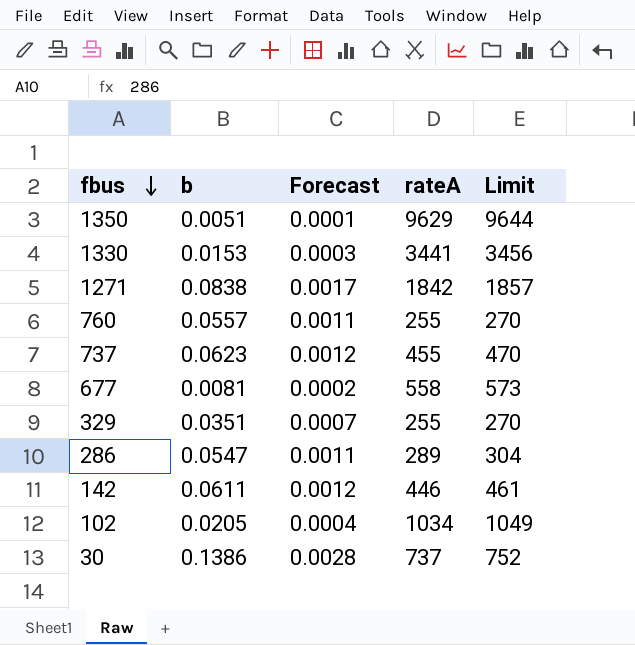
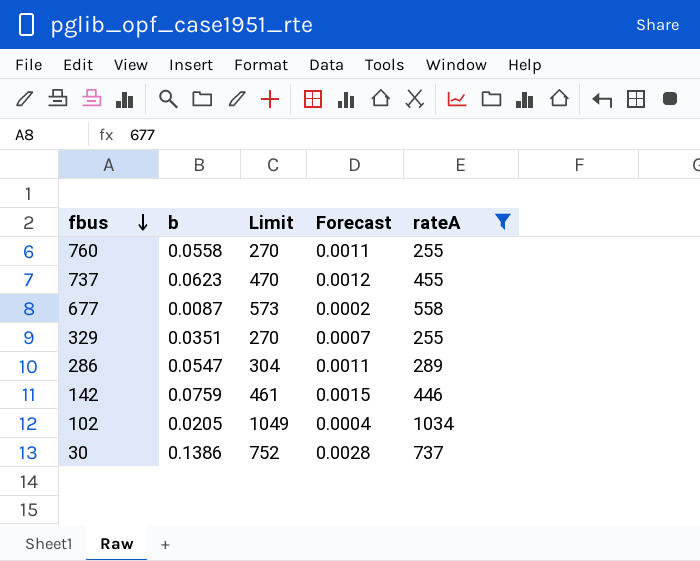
filter: none -> rateA <= 1034
column Limit | position: 5 -> 3
760 | b: 0.0557 -> 0.0558
677 | b: 0.0081 -> 0.0087
142 | b: 0.0611 -> 0.0759
142 | Forecast: 0.0012 -> 0.0015

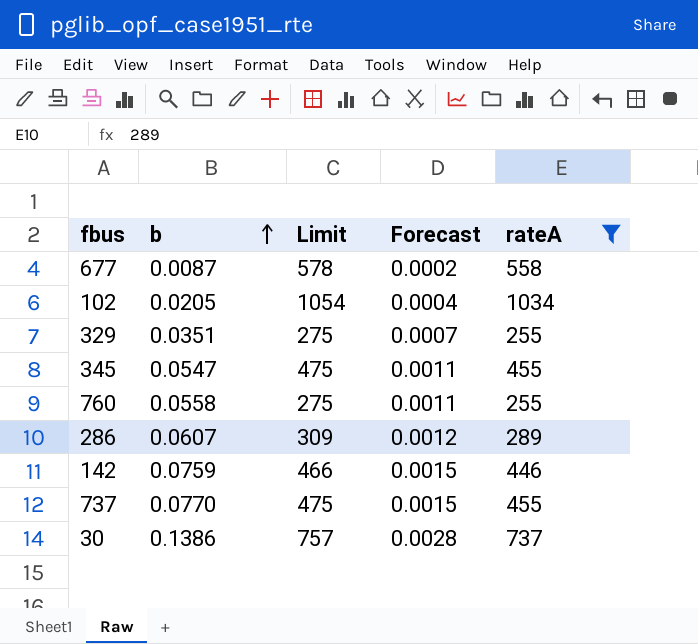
row order: fbus descending -> b ascending
column Limit | formula: [rateA] + 15 -> [rateA] + 20
row 345: none -> 0.0547 | 475 | 0.0011 | 455
286 | b: 0.0547 -> 0.0607
286 | Forecast: 0.0011 -> 0.0012
737 | b: 0.0623 -> 0.0770
737 | Forecast: 0.0012 -> 0.0015

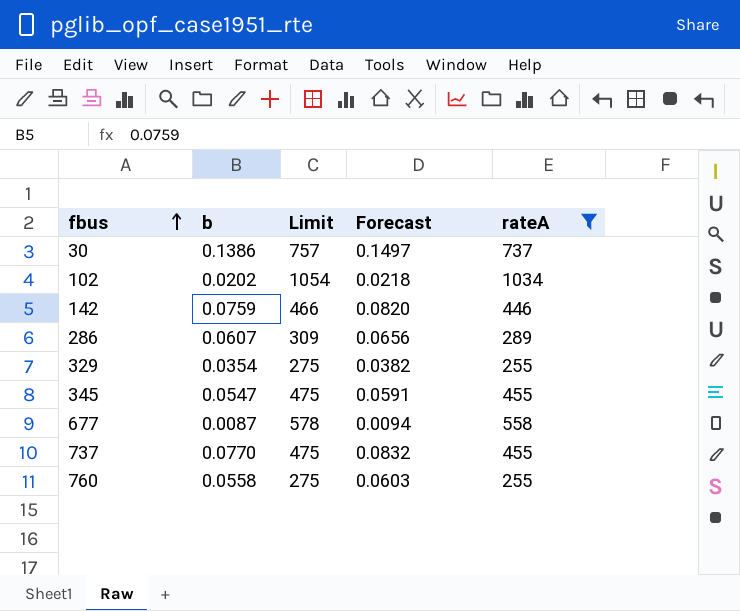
row order: b ascending -> fbus ascending
column Forecast | formula: [b] * 0.02 -> [b] * 1.08
102 | b: 0.0205 -> 0.0202
329 | b: 0.0351 -> 0.0354

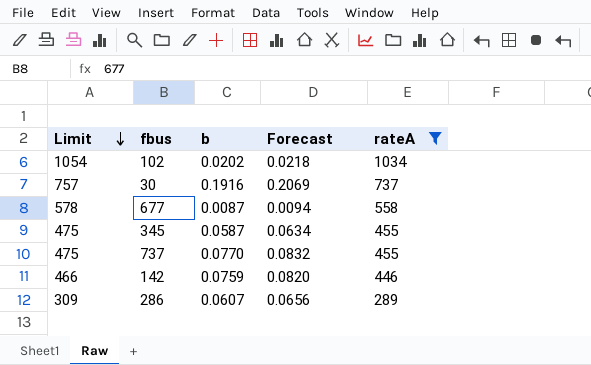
row order: fbus ascending -> Limit descending
column Limit | position: 3 -> 1
row 329: 0.0354 | 275 | 0.0382 | 255 -> none
row 760: 0.0558 | 275 | 0.0603 | 255 -> none
30 | b: 0.1386 -> 0.1916
30 | Forecast: 0.1497 -> 0.2069
345 | b: 0.0547 -> 0.0587
345 | Forecast: 0.0591 -> 0.0634

